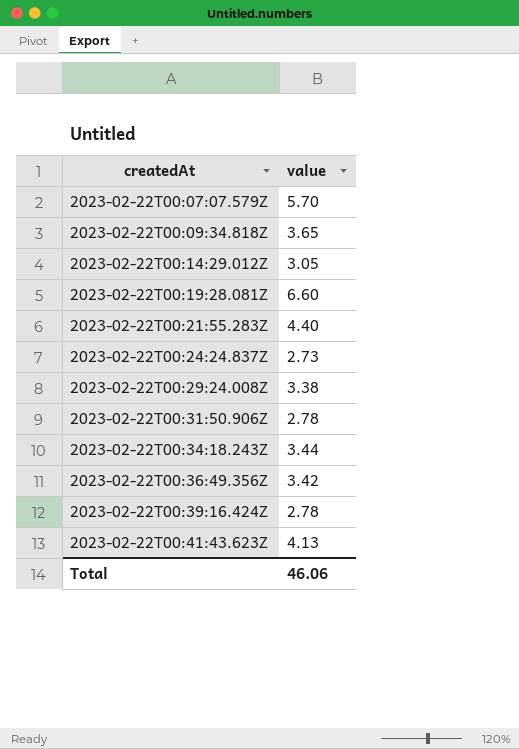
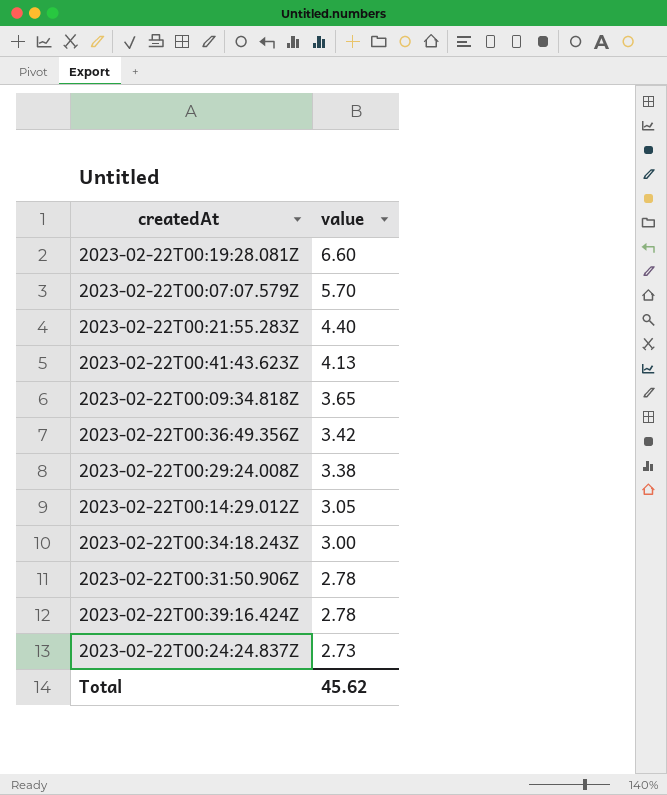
row order: createdAt ascending -> value descending
2023-02-22T00:34:18.243Z | value: 3.44 -> 3.00
Total | value: 46.06 -> 45.62

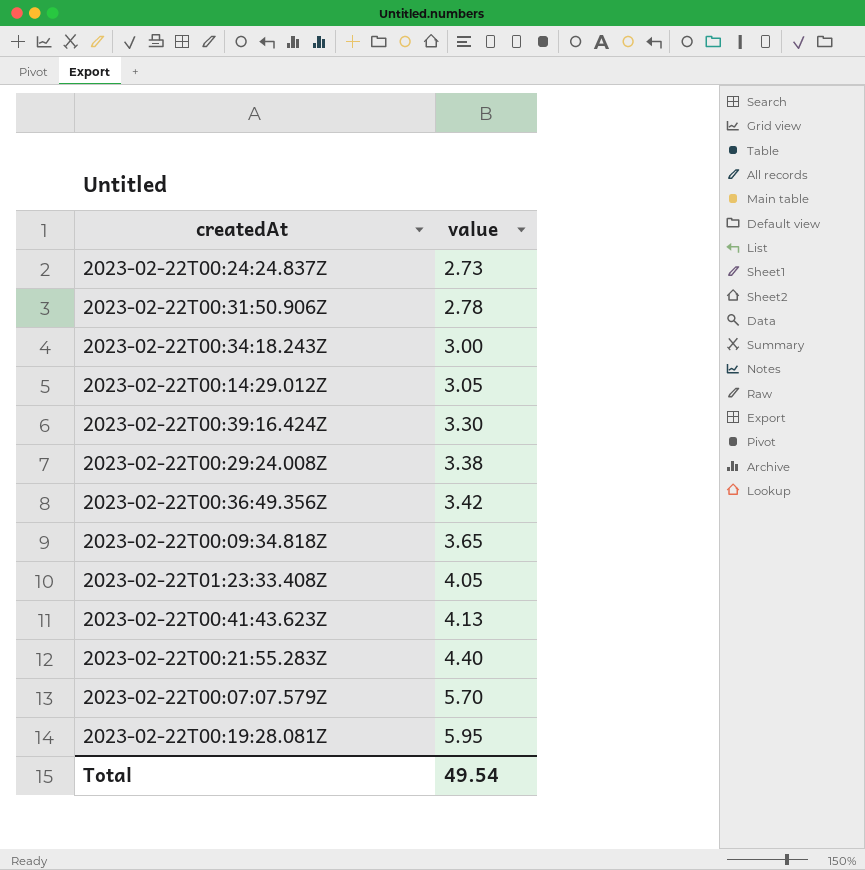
row order: value descending -> value ascending
2023-02-22T00:39:16.424Z | value: 2.78 -> 3.30
row 2023-02-22T01:23:33.408Z: none -> 4.05
2023-02-22T00:19:28.081Z | value: 6.60 -> 5.95
Total | value: 45.62 -> 49.54

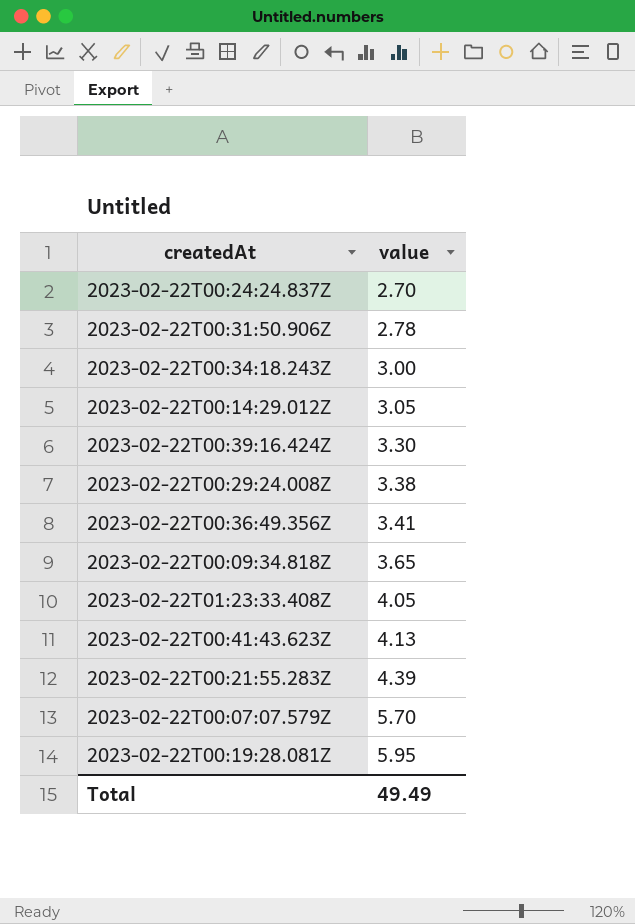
2023-02-22T00:24:24.837Z | value: 2.73 -> 2.70
2023-02-22T00:36:49.356Z | value: 3.42 -> 3.41
2023-02-22T00:21:55.283Z | value: 4.40 -> 4.39
Total | value: 49.54 -> 49.49

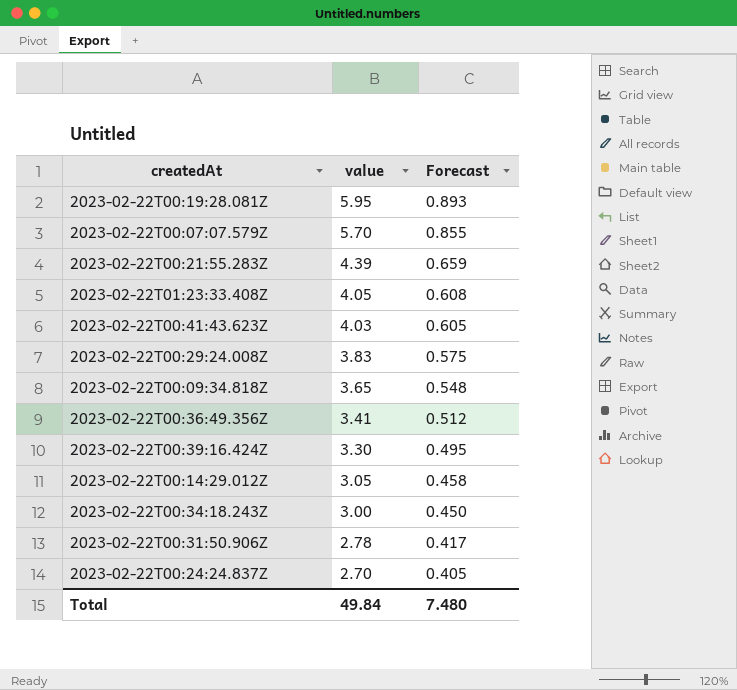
row order: value ascending -> value descending
column Forecast | formula: none -> [value] * 0.15
2023-02-22T00:41:43.623Z | value: 4.13 -> 4.03
2023-02-22T00:29:24.008Z | value: 3.38 -> 3.83
Total | value: 49.49 -> 49.84

